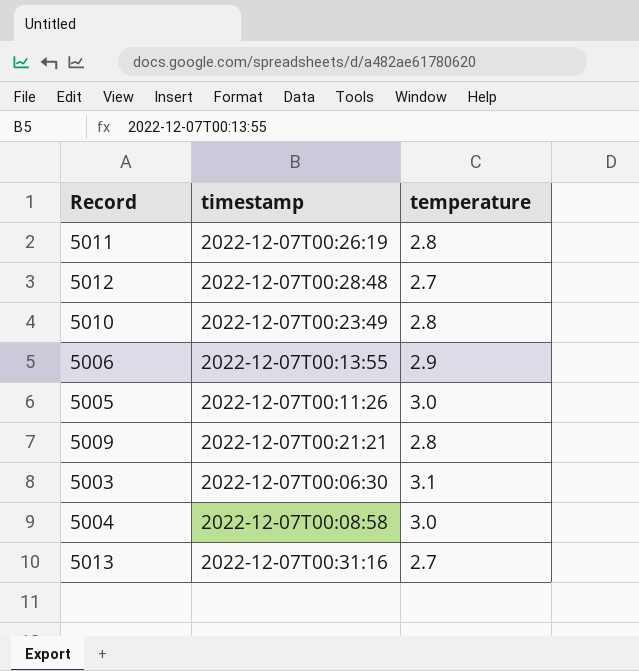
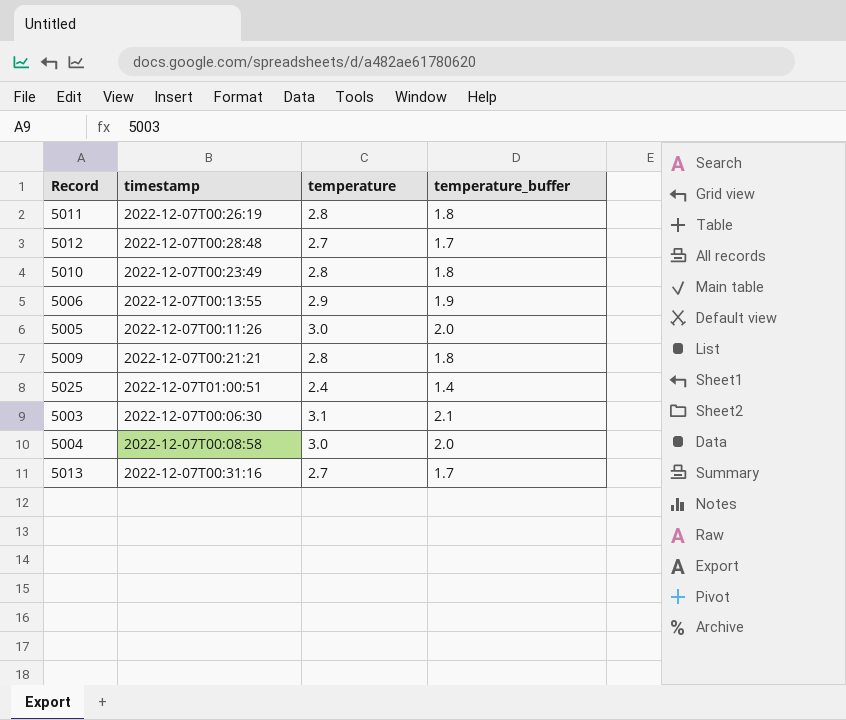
column temperature_buffer | formula: none -> [temperature] - 1
row 5025: none -> 2022-12-07T01:00:51 | 2.4 | 1.4

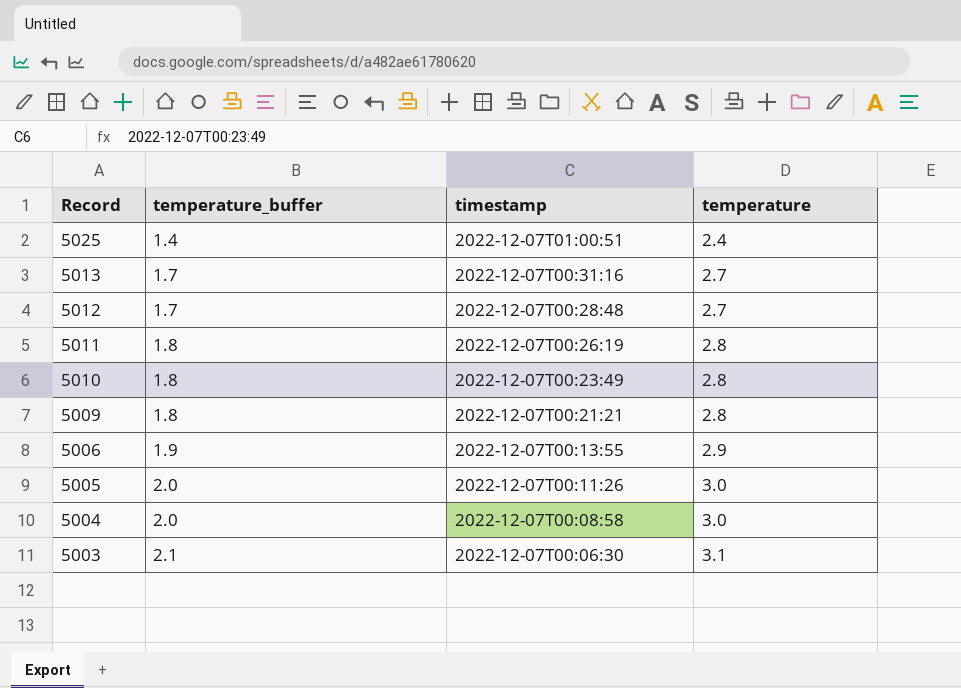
row order: none -> Record descending
column temperature_buffer | position: 4 -> 2

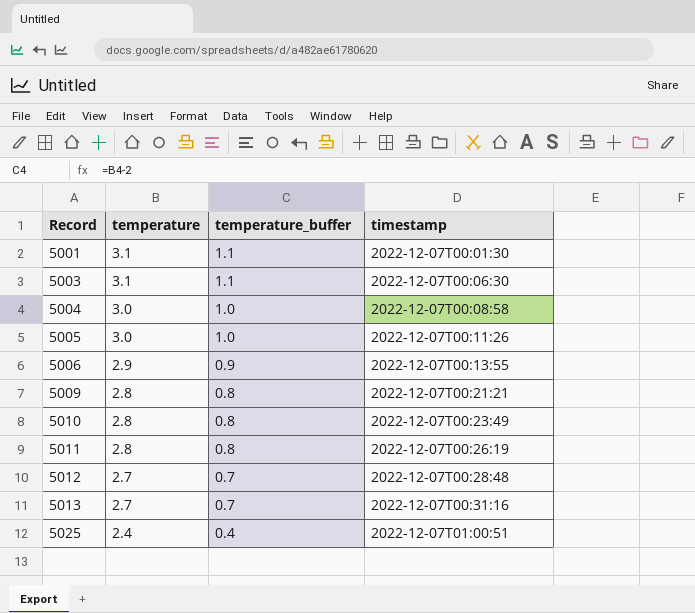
row order: Record descending -> Record ascending
column temperature | position: 4 -> 2
column temperature_buffer | formula: [temperature] - 1 -> [temperature] - 2
row 5001: none -> 3.1 | 1.1 | 2022-12-07T00:01:30

